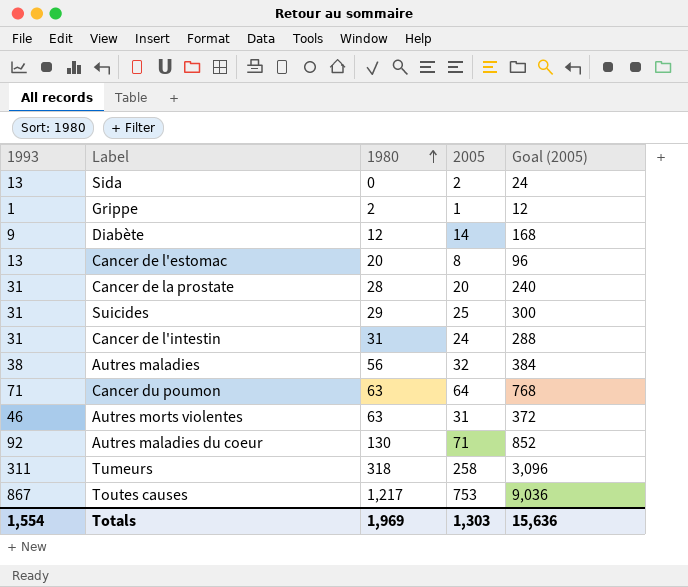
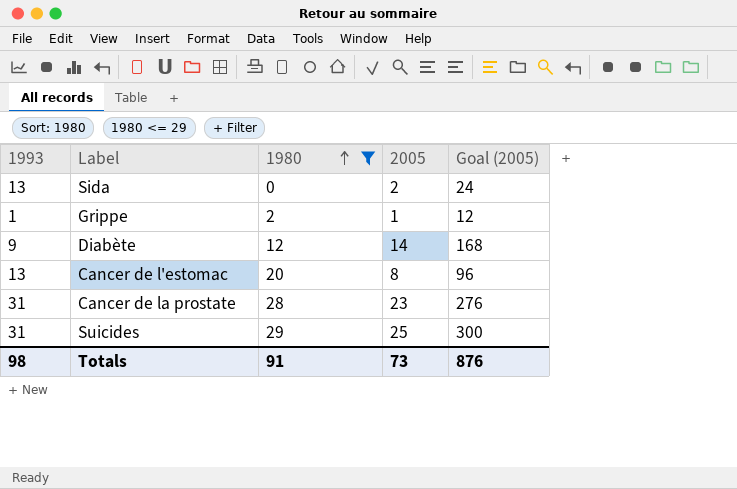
filter: none -> 1980 <= 29
Cancer de la prostate | 2005: 20 -> 23
Cancer de la prostate | Goal (2005): 240 -> 276
Totals | 1993: 1,554 -> 98
Totals | 1980: 1,969 -> 91
Totals | 2005: 1,303 -> 73
Totals | Goal (2005): 15,636 -> 876

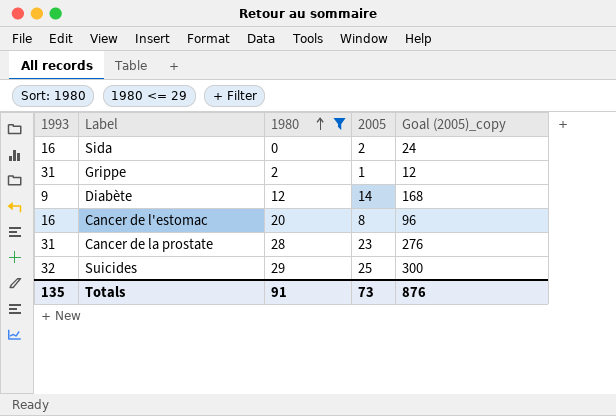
column name: Goal (2005) -> Goal (2005)_copy
Sida | 1993: 13 -> 16
Grippe | 1993: 1 -> 31
Cancer de l'estomac | 1993: 13 -> 16
Suicides | 1993: 31 -> 32
Totals | 1993: 98 -> 135

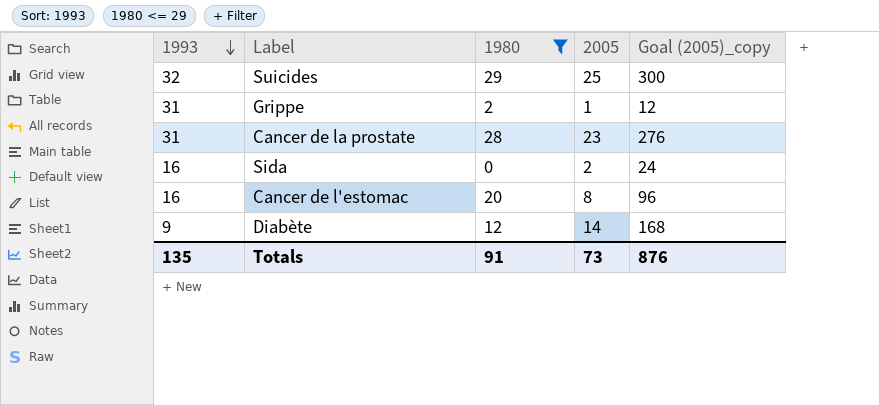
row order: 1980 ascending -> 1993 descending

